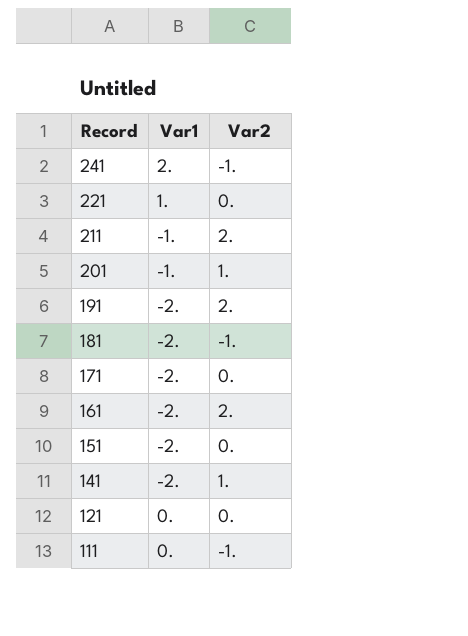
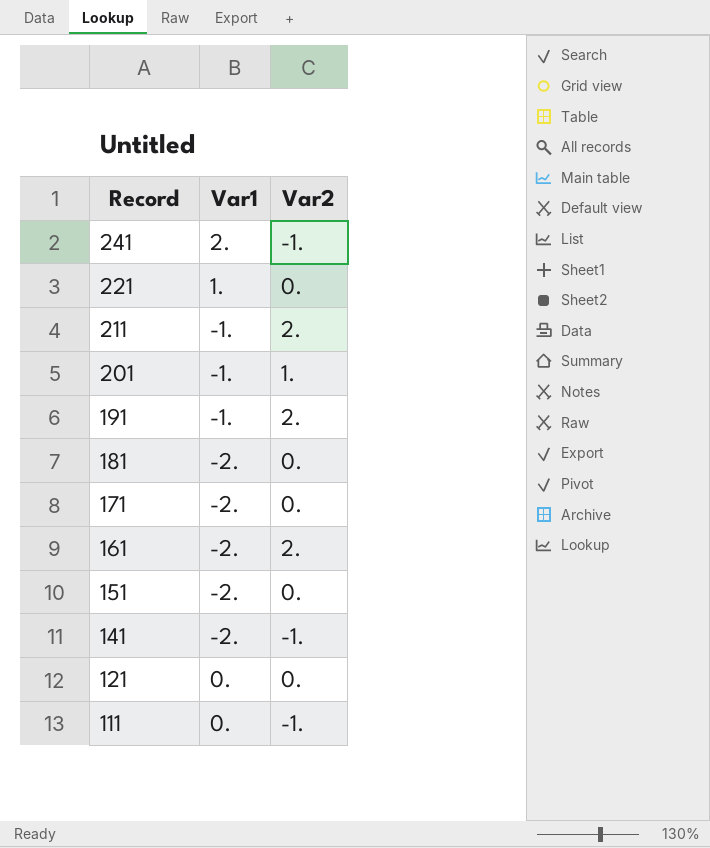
191 | Var1: -2. -> -1.
181 | Var2: -1. -> 0.
141 | Var2: 1. -> -1.

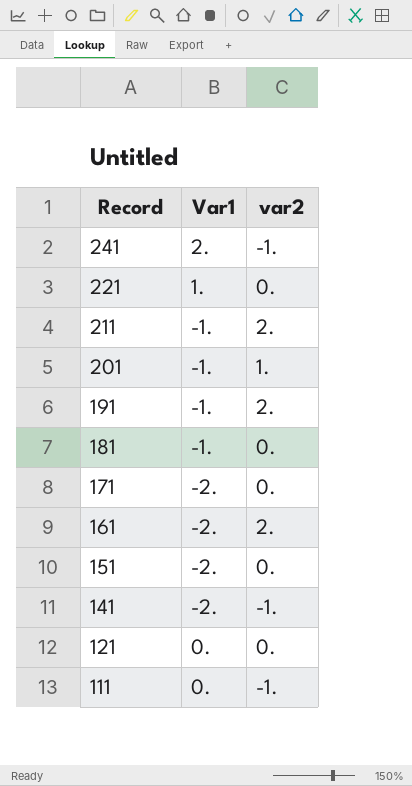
column name: Var2 -> var2
181 | Var1: -2. -> -1.

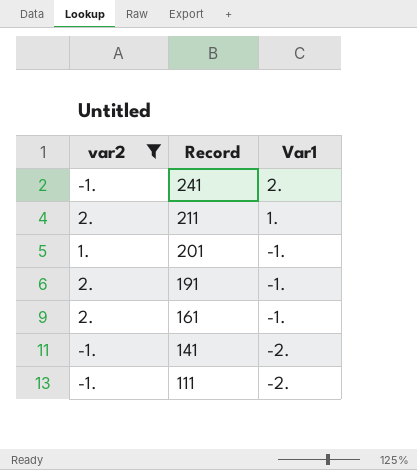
filter: none -> var2 != 0.
column var2 | position: 3 -> 1
211 | Var1: -1. -> 1.
161 | Var1: -2. -> -1.
111 | Var1: 0. -> -2.

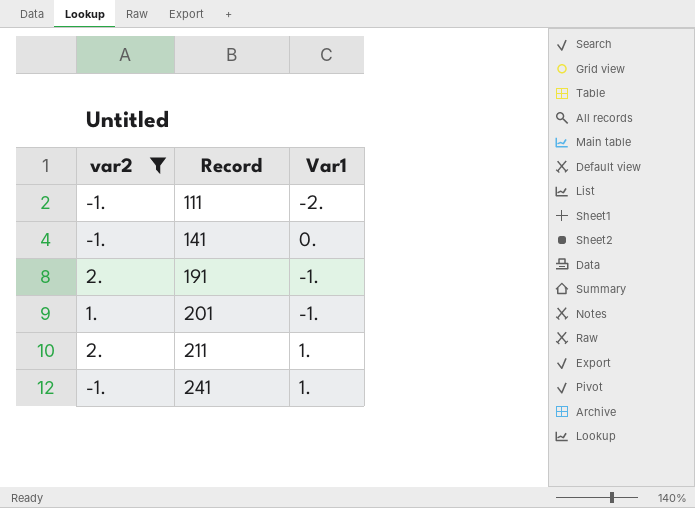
row order: Record descending -> Record ascending
row 161: 2. | -1. -> none
141 | Var1: -2. -> 0.
241 | Var1: 2. -> 1.

